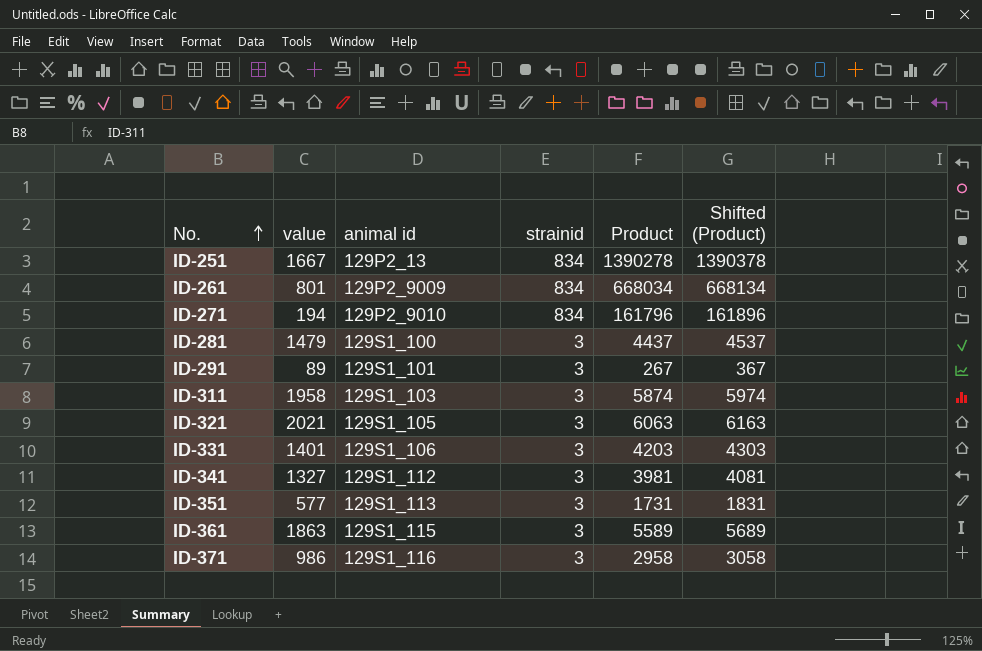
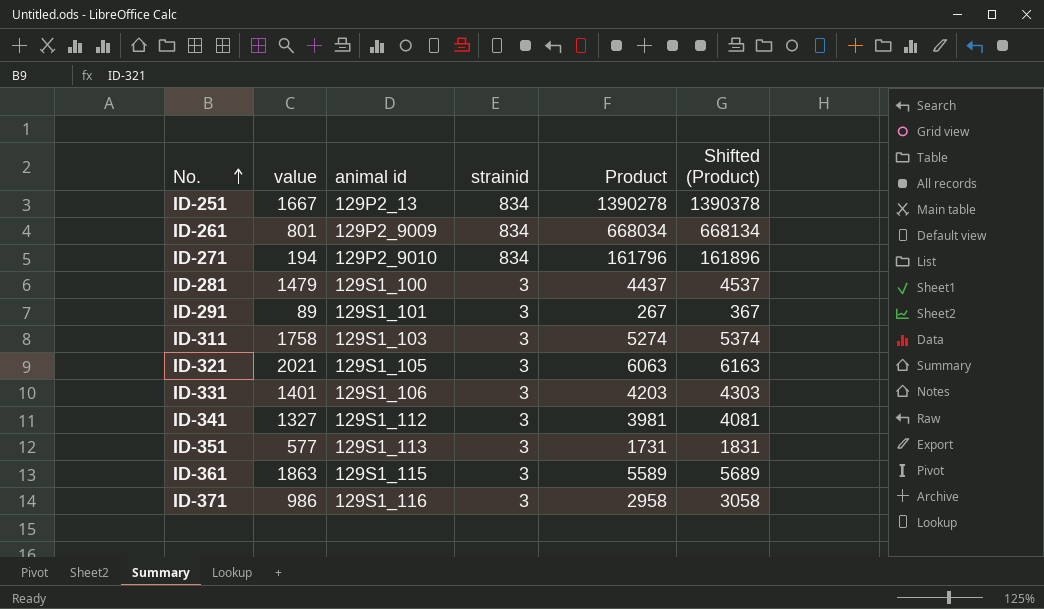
ID-311 | value: 1958 -> 1758
ID-311 | Product: 5874 -> 5274
ID-311 | Shifted (Product): 5974 -> 5374

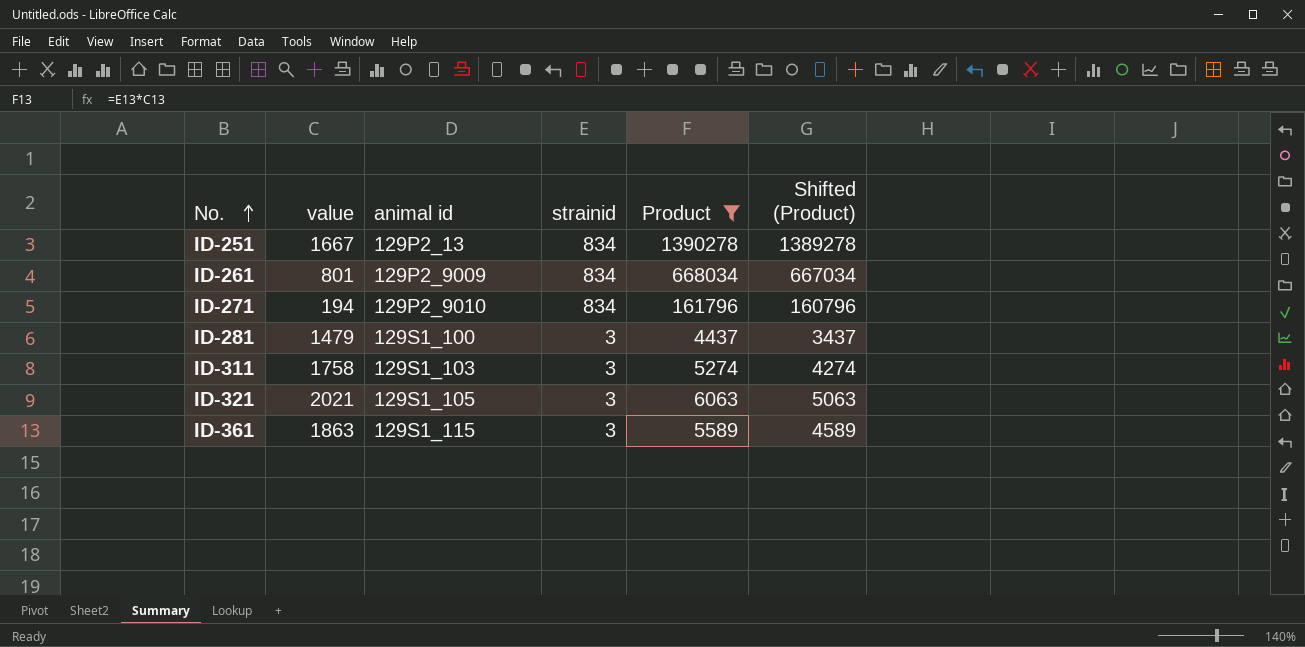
filter: none -> Product >= 4437
column Shifted (Product) | formula: [Product] + 100 -> [Product] - 1000

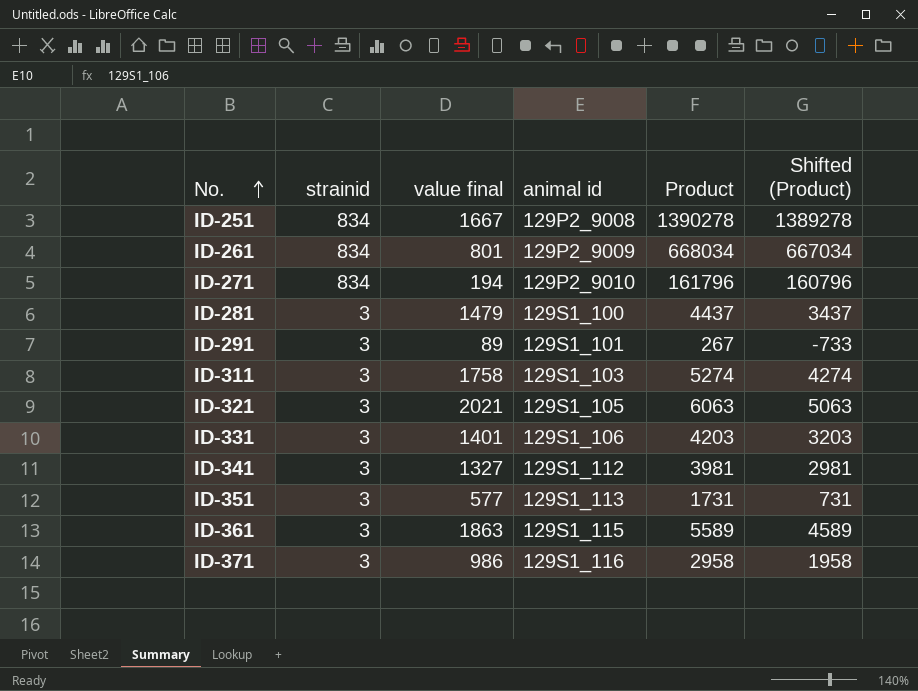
filter: Product >= 4437 -> none
column strainid | position: 4 -> 2
column name: value -> value final
ID-251 | animal id: 129P2_13 -> 129P2_9008

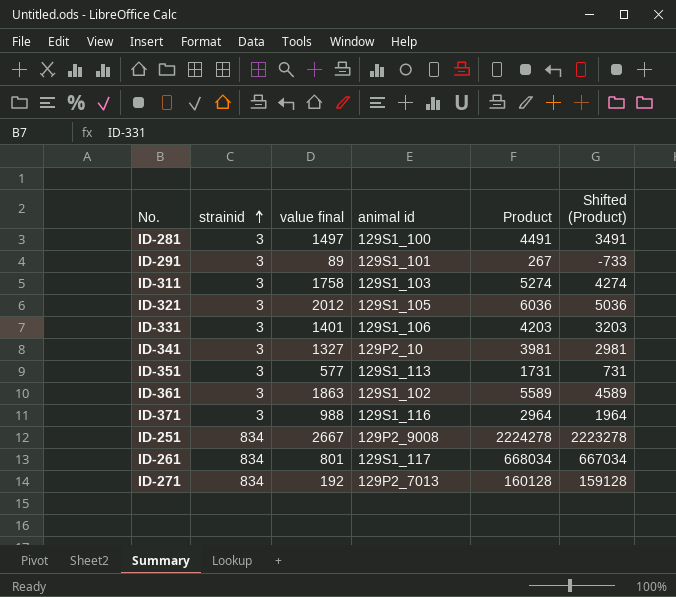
row order: No. ascending -> strainid ascending
ID-281 | value final: 1479 -> 1497
ID-281 | Product: 4437 -> 4491
ID-281 | Shifted (Product): 3437 -> 3491
ID-321 | value final: 2021 -> 2012
ID-321 | Product: 6063 -> 6036
ID-321 | Shifted (Product): 5063 -> 5036
ID-341 | animal id: 129S1_112 -> 129P2_10
ID-361 | animal id: 129S1_115 -> 129S1_102
ID-371 | value final: 986 -> 988
ID-371 | Product: 2958 -> 2964
ID-371 | Shifted (Product): 1958 -> 1964
ID-251 | value final: 1667 -> 2667
ID-251 | Product: 1390278 -> 2224278
ID-251 | Shifted (Product): 1389278 -> 2223278
ID-261 | animal id: 129P2_9009 -> 129S1_117
ID-271 | value final: 194 -> 192
ID-271 | animal id: 129P2_9010 -> 129P2_7013
ID-271 | Product: 161796 -> 160128
ID-271 | Shifted (Product): 160796 -> 159128

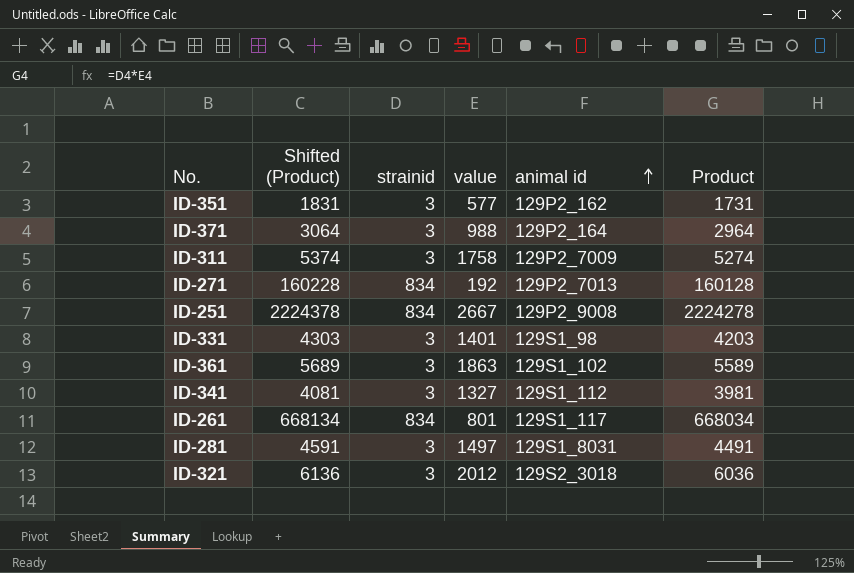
row order: strainid ascending -> animal id ascending
column Shifted (Product) | formula: [Product] - 1000 -> [Product] + 100
column Shifted (Product) | position: 6 -> 2
column name: value final -> value
row ID-291: 3 | 89 | 129S1_101 | 267 | -733 -> none
ID-351 | animal id: 129S1_113 -> 129P2_162
ID-371 | animal id: 129S1_116 -> 129P2_164
ID-311 | animal id: 129S1_103 -> 129P2_7009
ID-331 | animal id: 129S1_106 -> 129S1_98
ID-341 | animal id: 129P2_10 -> 129S1_112
ID-281 | animal id: 129S1_100 -> 129S1_8031
ID-321 | animal id: 129S1_105 -> 129S2_3018

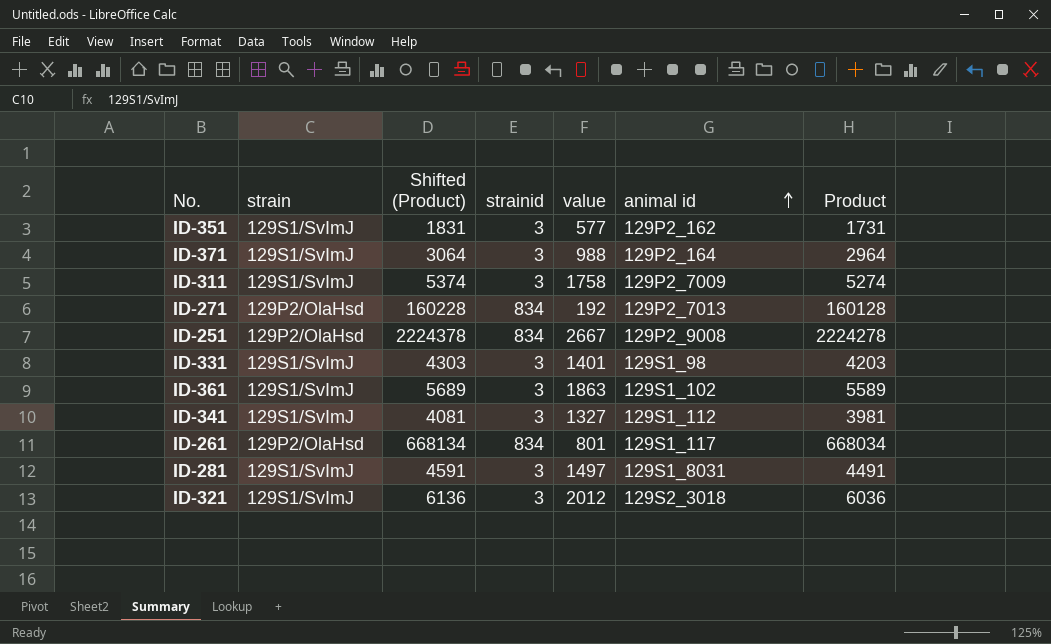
column strain | position: none -> 2

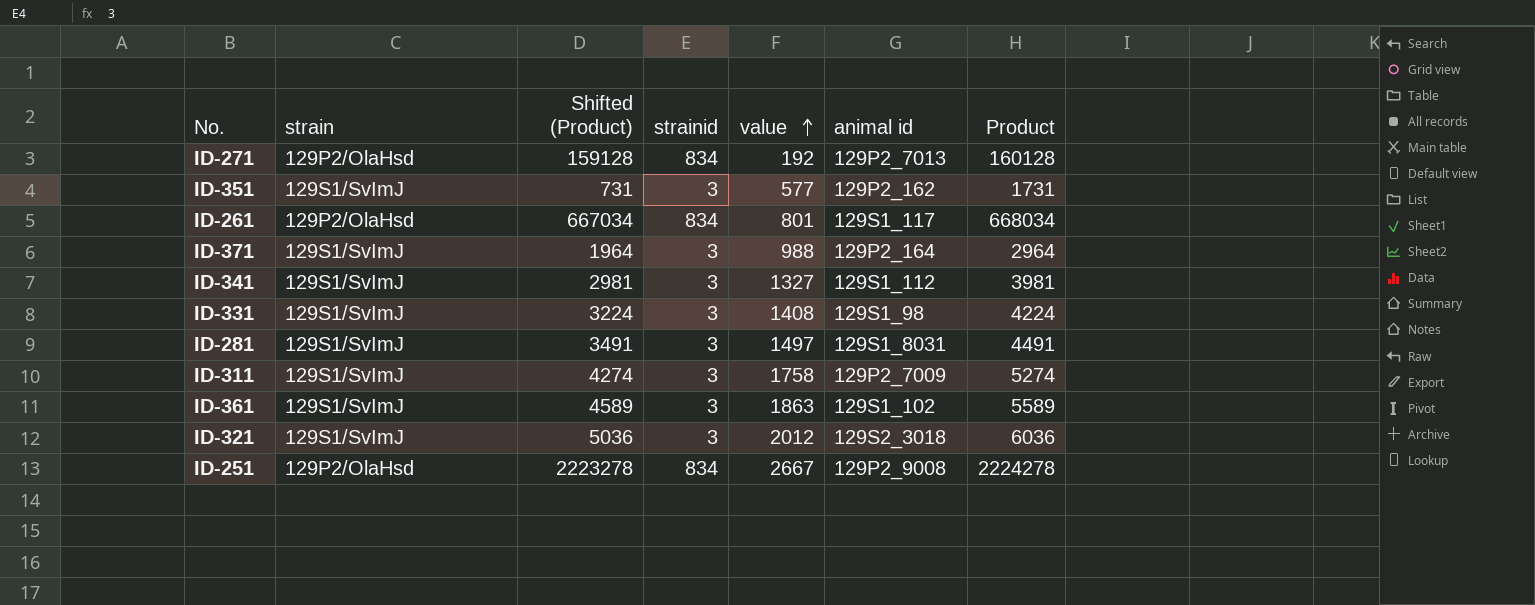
row order: animal id ascending -> value ascending
column Shifted (Product) | formula: [Product] + 100 -> [Product] - 1000
ID-331 | value: 1401 -> 1408
ID-331 | Product: 4203 -> 4224

